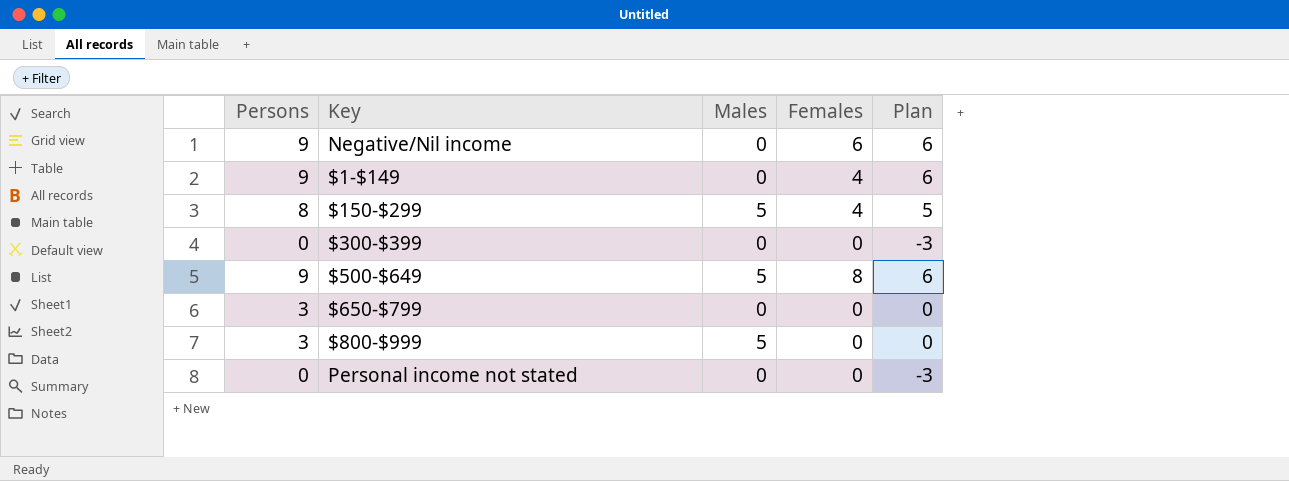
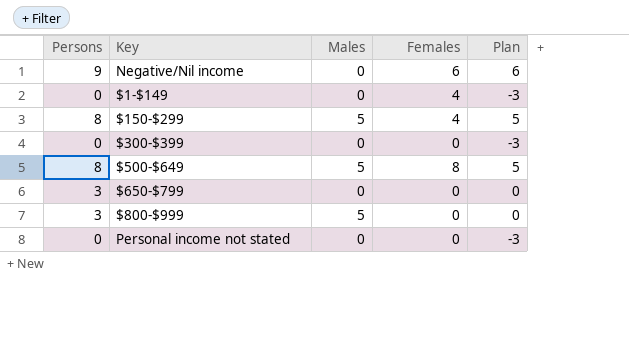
$1-$149 | Persons: 9 -> 0
$1-$149 | Plan: 6 -> -3
$500-$649 | Persons: 9 -> 8
$500-$649 | Plan: 6 -> 5

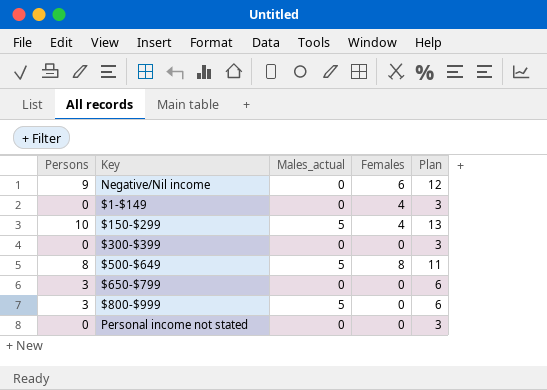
column name: Males -> Males_actual
column Plan | formula: [Persons] - 3 -> [Persons] + 3
$150-$299 | Persons: 8 -> 10

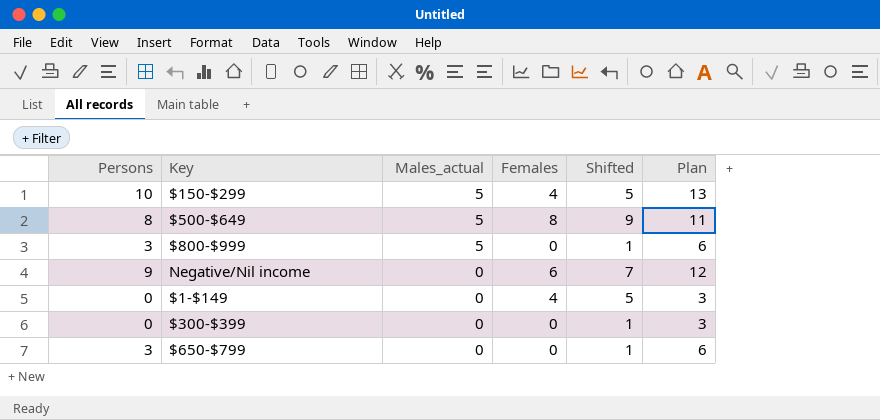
row order: none -> Males_actual descending
column Shifted | formula: none -> [Females] + 1
row Personal income not stated: 0 | 0 | 0 | 3 -> none

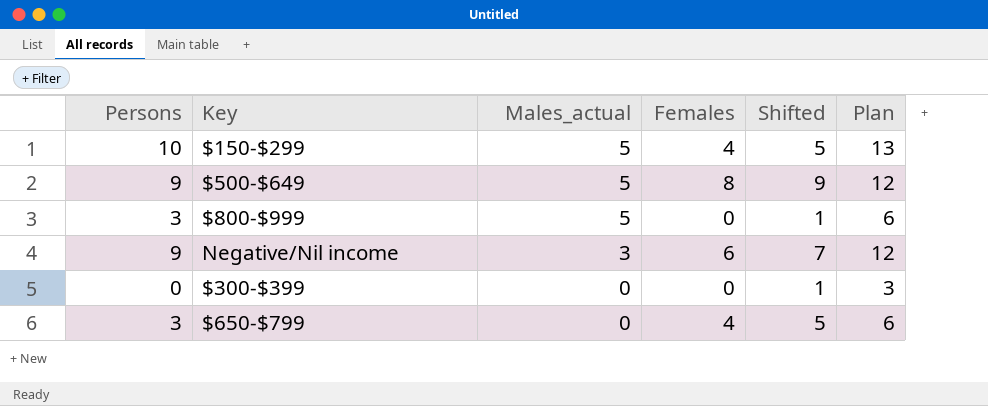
row $1-$149: 0 | 0 | 4 | 5 | 3 -> none
$500-$649 | Persons: 8 -> 9
$500-$649 | Plan: 11 -> 12
Negative/Nil income | Males_actual: 0 -> 3
$650-$799 | Females: 0 -> 4
$650-$799 | Shifted: 1 -> 5

